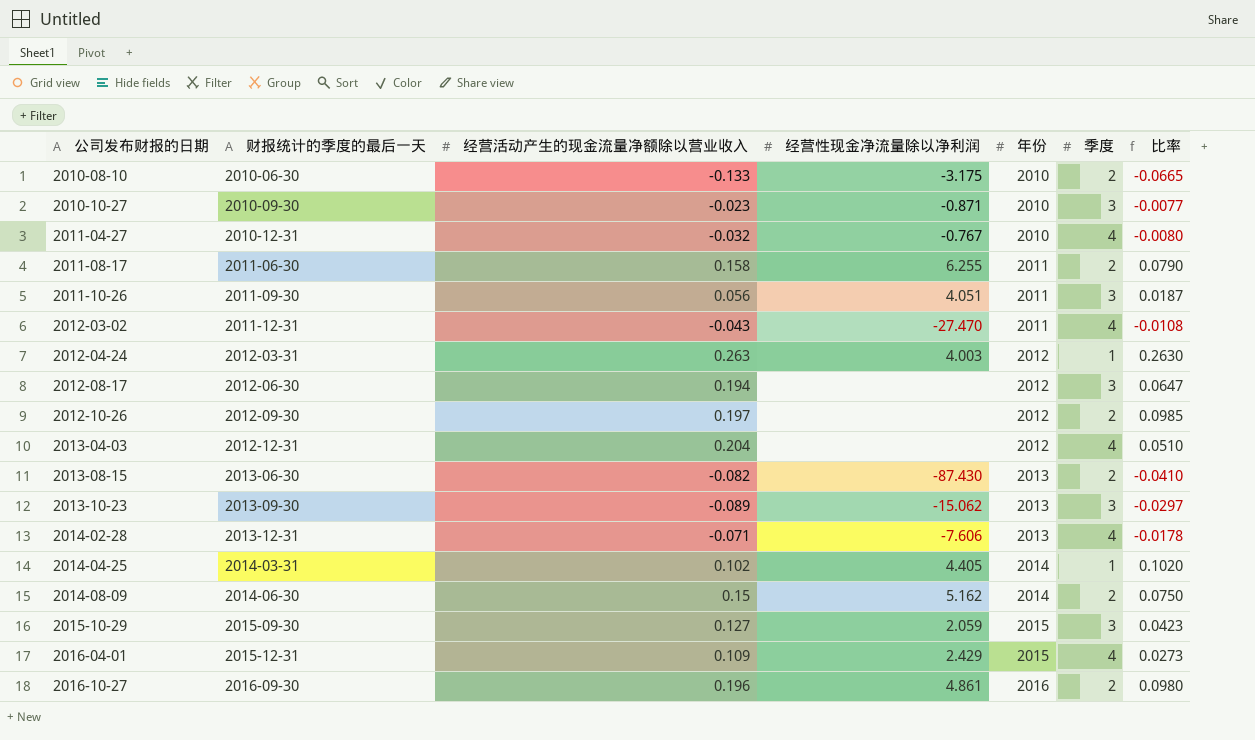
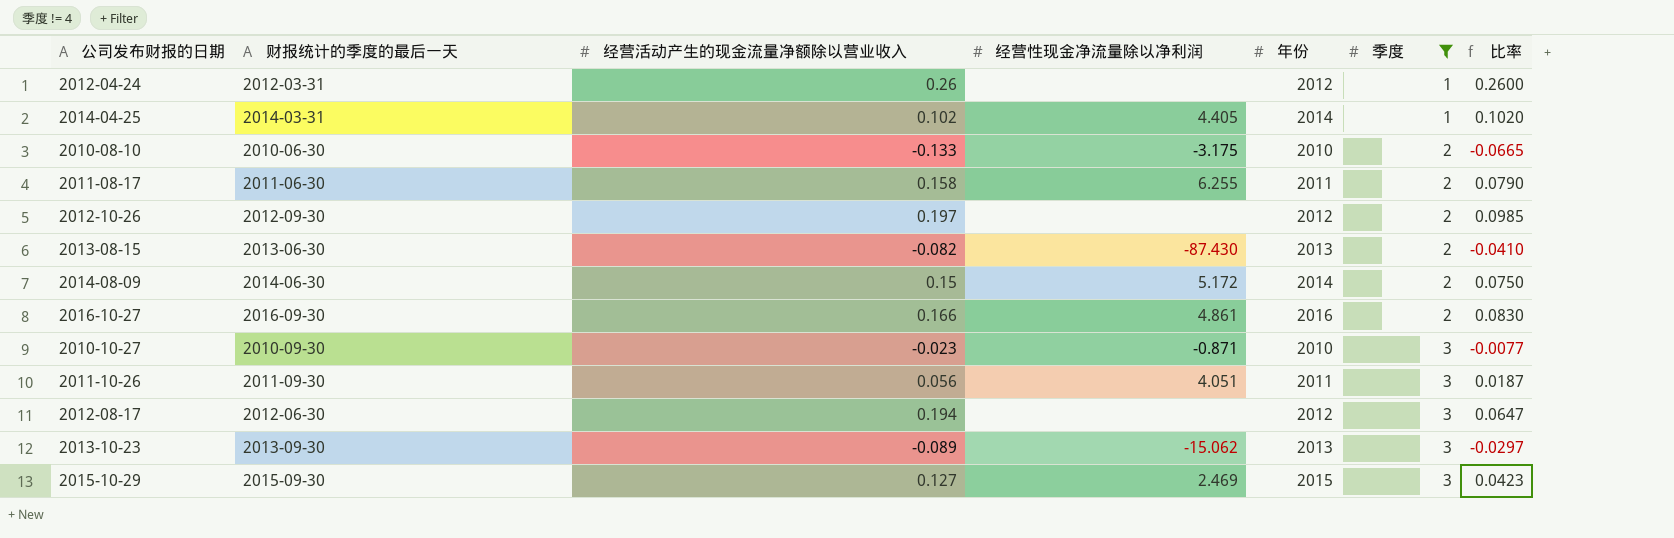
filter: none -> 季度 != 4
row order: 公司发布财报的日期 ascending -> 季度 ascending
2012-04-24 | 经营活动产生的现金流量净额除以营业收入: 0.263 -> 0.26
2012-04-24 | 经营性现金净流量除以净利润: 4.003 -> none
2012-04-24 | 比率: 0.2630 -> 0.2600
2014-08-09 | 经营性现金净流量除以净利润: 5.162 -> 5.172
2016-10-27 | 经营活动产生的现金流量净额除以营业收入: 0.196 -> 0.166
2016-10-27 | 比率: 0.0980 -> 0.0830
2015-10-29 | 经营性现金净流量除以净利润: 2.059 -> 2.469

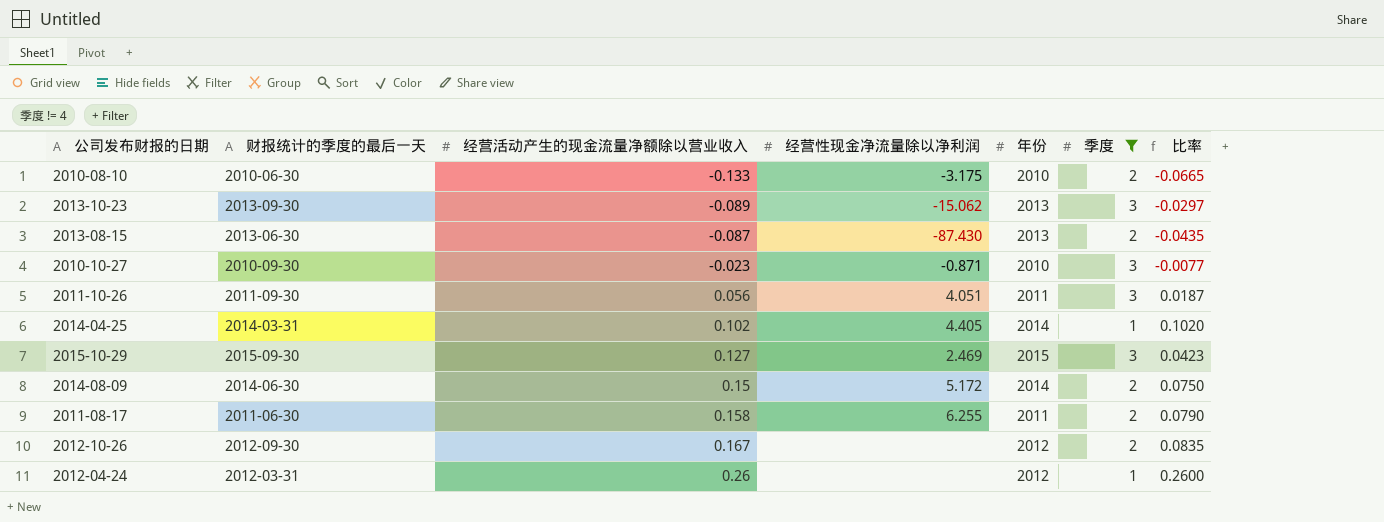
row order: 季度 ascending -> 经营活动产生的现金流量净额除以营业收入 ascending
row 2016-10-27: 2016-09-30 | 0.166 | 4.861 | 2016 | 2 | 0.0830 -> none
row 2012-08-17: 2012-06-30 | 0.194 | none | 2012 | 3 | 0.0647 -> none
2013-08-15 | 经营活动产生的现金流量净额除以营业收入: -0.082 -> -0.087
2013-08-15 | 比率: -0.0410 -> -0.0435
2012-10-26 | 经营活动产生的现金流量净额除以营业收入: 0.197 -> 0.167
2012-10-26 | 比率: 0.0985 -> 0.0835

